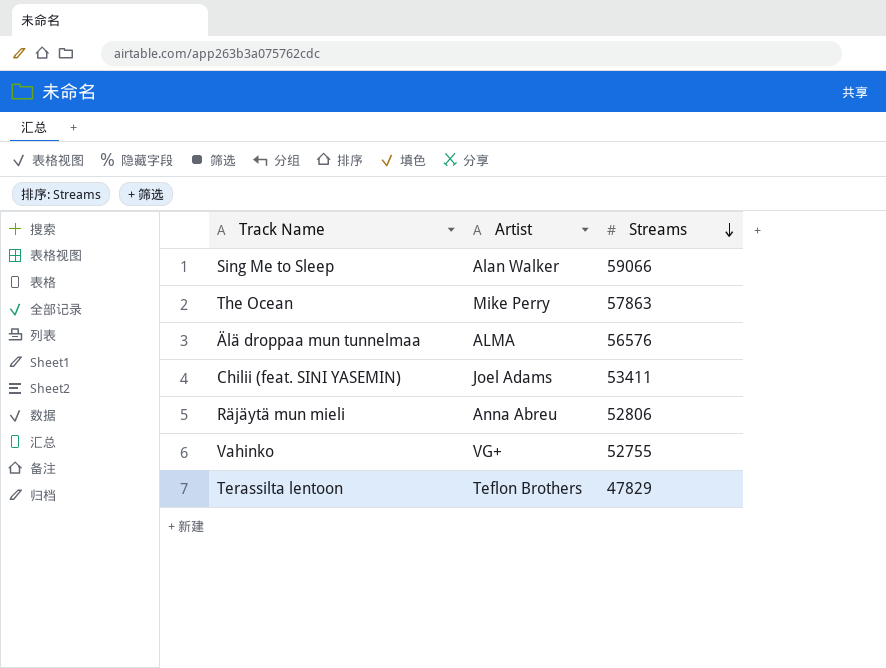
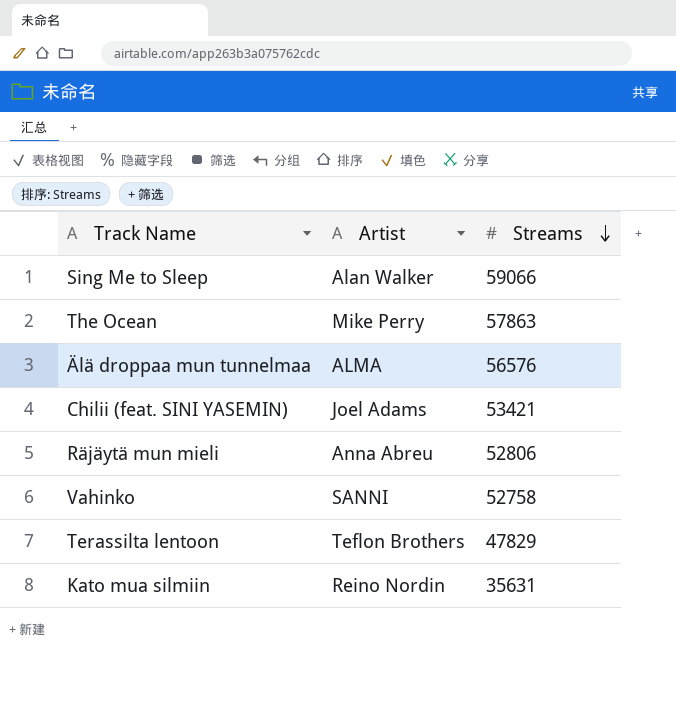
Chilii (feat. SINI YASEMIN) | Streams: 53411 -> 53421
Vahinko | Artist: VG+ -> SANNI
Vahinko | Streams: 52755 -> 52758
row Kato mua silmiin: none -> Reino Nordin | 35631

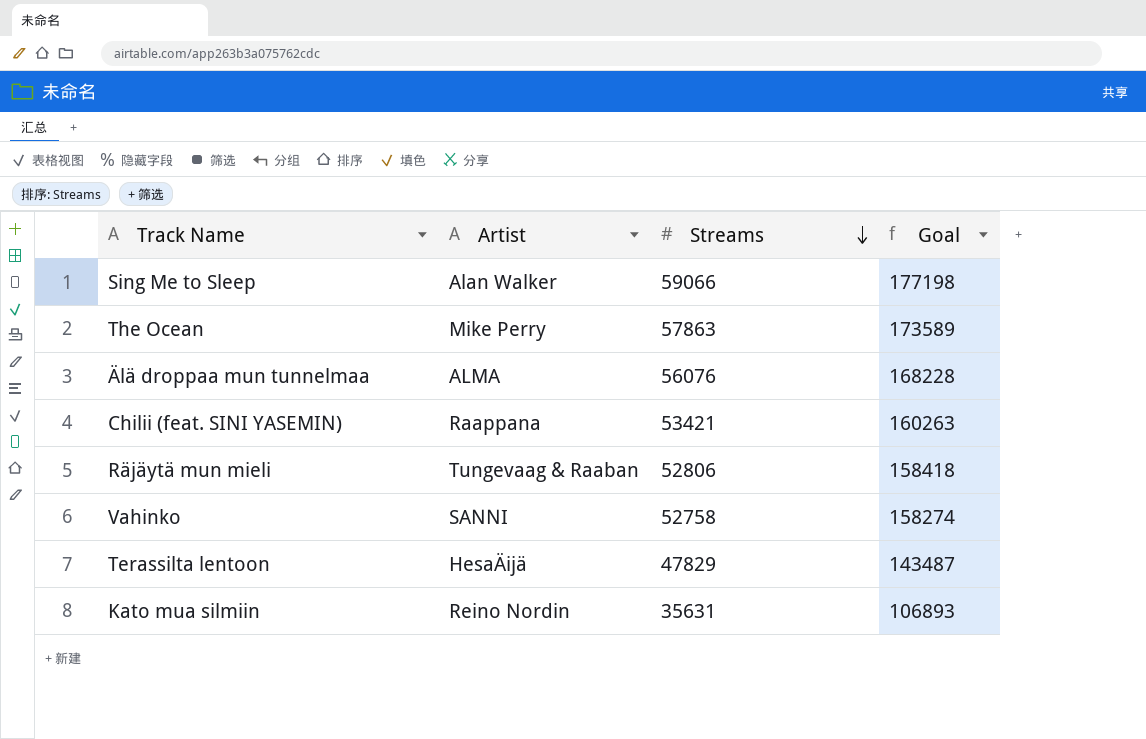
column Goal | formula: none -> [Streams] * 3
Älä droppaa mun tunnelmaa | Streams: 56576 -> 56076
Chilii (feat. SINI YASEMIN) | Artist: Joel Adams -> Raappana
Räjäytä mun mieli | Artist: Anna Abreu -> Tungevaag & Raaban
Terassilta lentoon | Artist: Teflon Brothers -> HesaÄijä

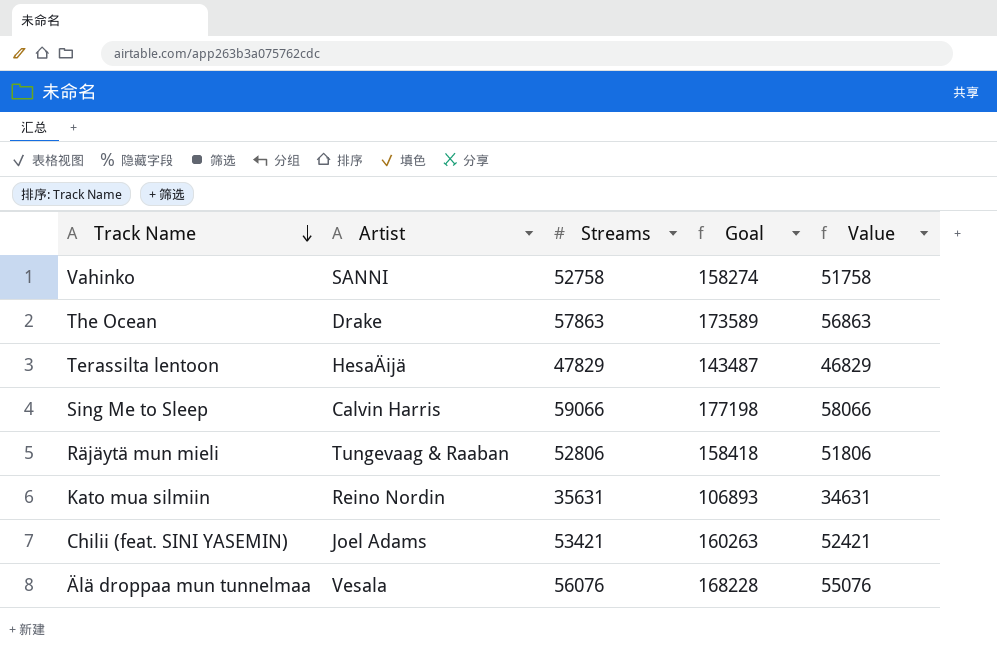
row order: Streams descending -> Track Name descending
column Value | formula: none -> [Streams] - 1000
The Ocean | Artist: Mike Perry -> Drake
Sing Me to Sleep | Artist: Alan Walker -> Calvin Harris
Chilii (feat. SINI YASEMIN) | Artist: Raappana -> Joel Adams
Älä droppaa mun tunnelmaa | Artist: ALMA -> Vesala

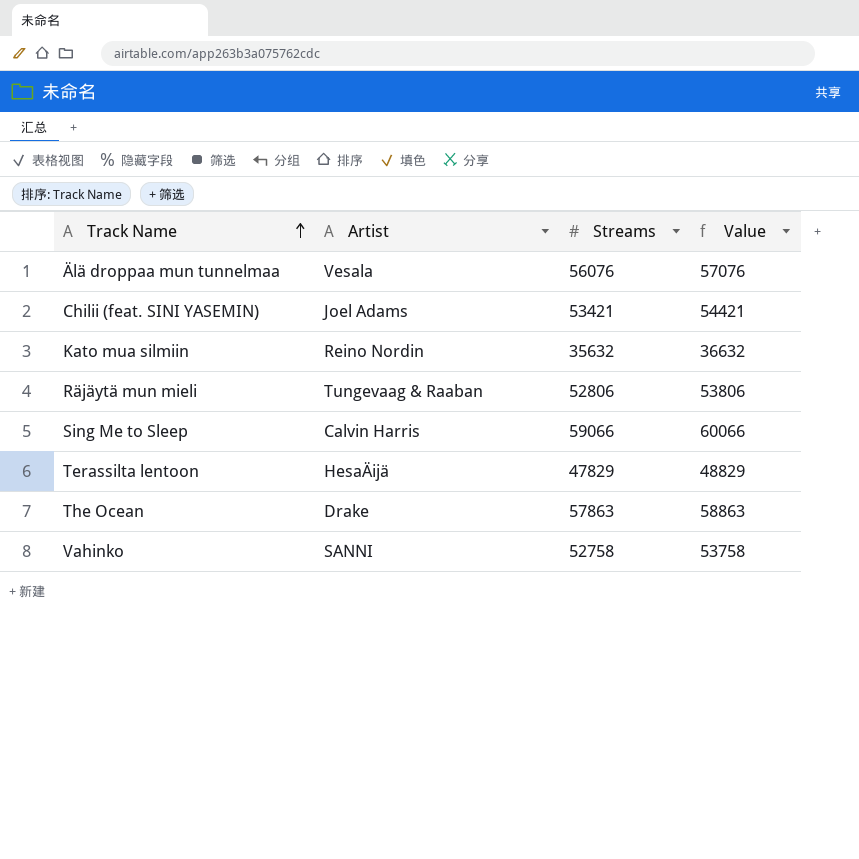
row order: Track Name descending -> Track Name ascending
column Goal | formula: [Streams] * 3 -> none
column Value | formula: [Streams] - 1000 -> [Streams] + 1000
Kato mua silmiin | Streams: 35631 -> 35632

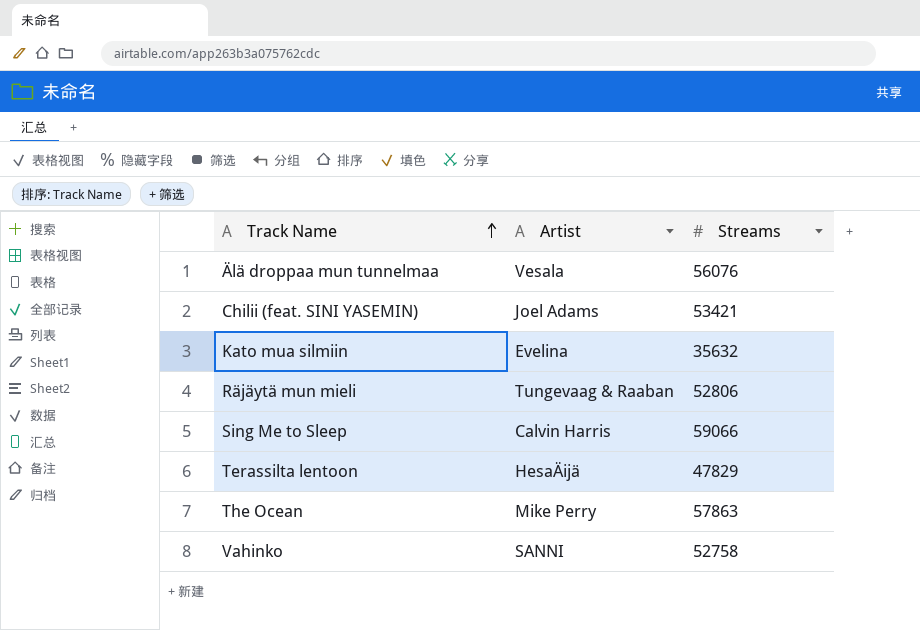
column Value | formula: [Streams] + 1000 -> none
Kato mua silmiin | Artist: Reino Nordin -> Evelina
The Ocean | Artist: Drake -> Mike Perry

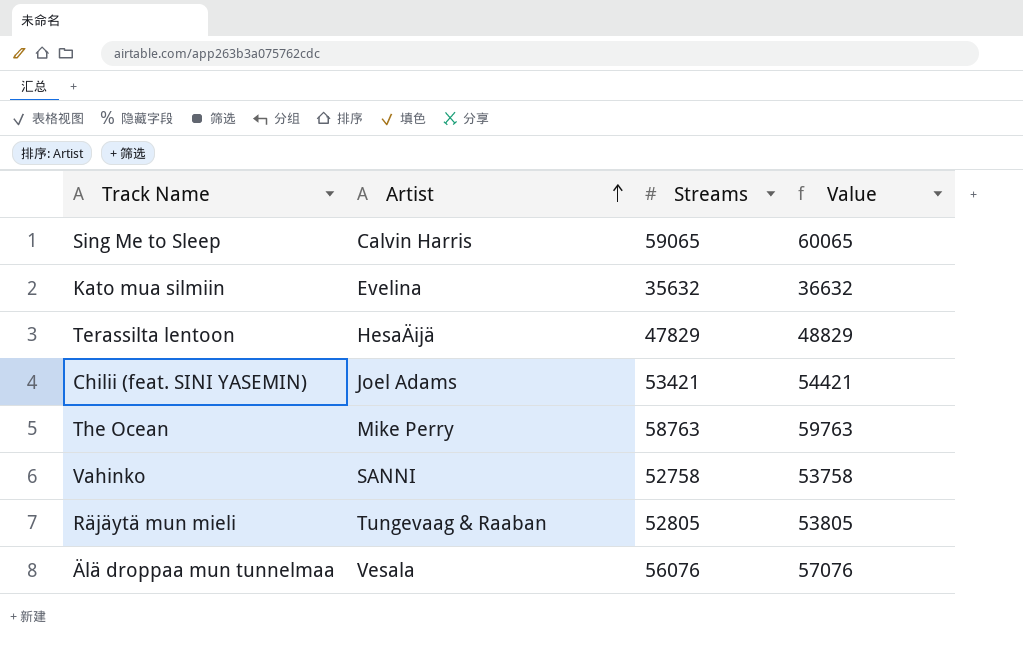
row order: Track Name ascending -> Artist ascending
column Value | formula: none -> [Streams] + 1000
Sing Me to Sleep | Streams: 59066 -> 59065
The Ocean | Streams: 57863 -> 58763
Räjäytä mun mieli | Streams: 52806 -> 52805

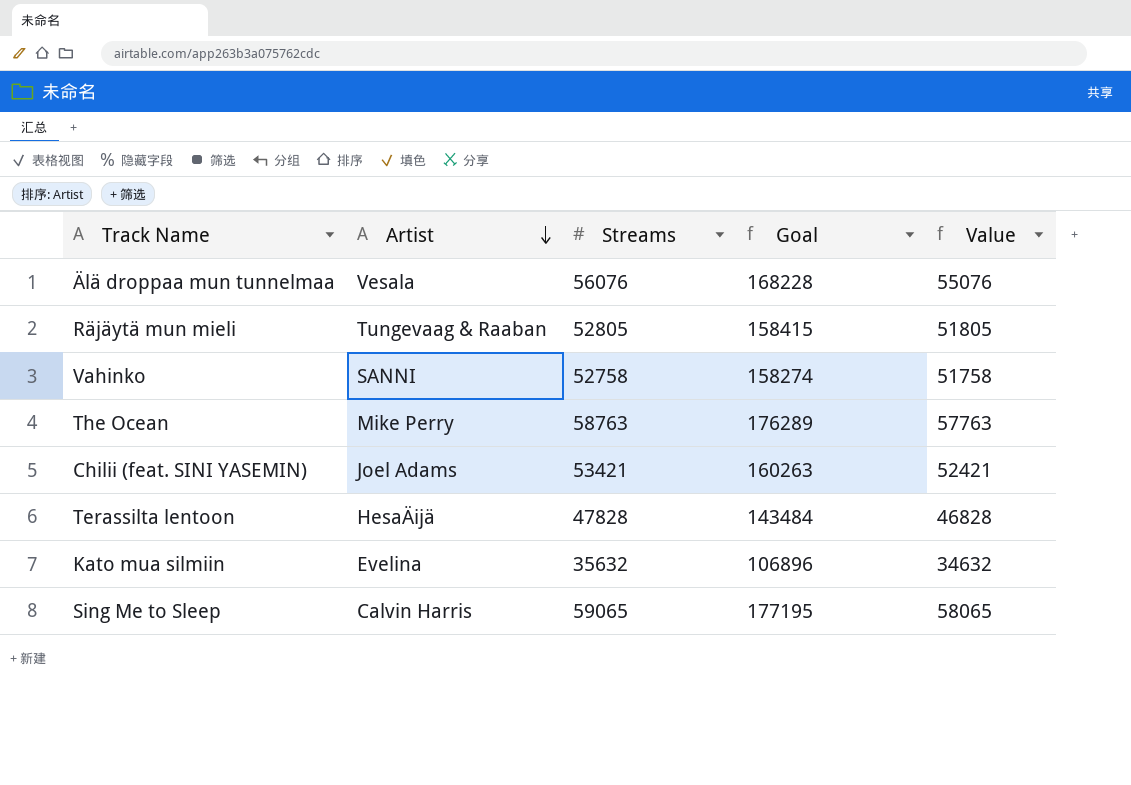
row order: Artist ascending -> Artist descending
column Goal | formula: none -> [Streams] * 3
column Value | formula: [Streams] + 1000 -> [Streams] - 1000
Terassilta lentoon | Streams: 47829 -> 47828

